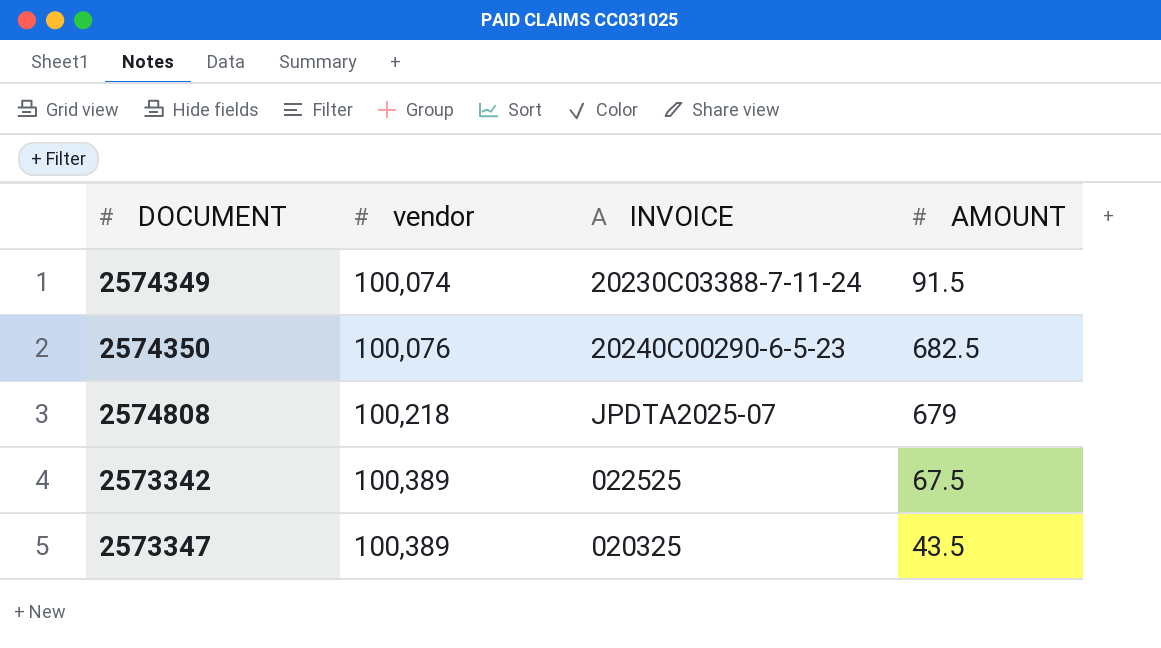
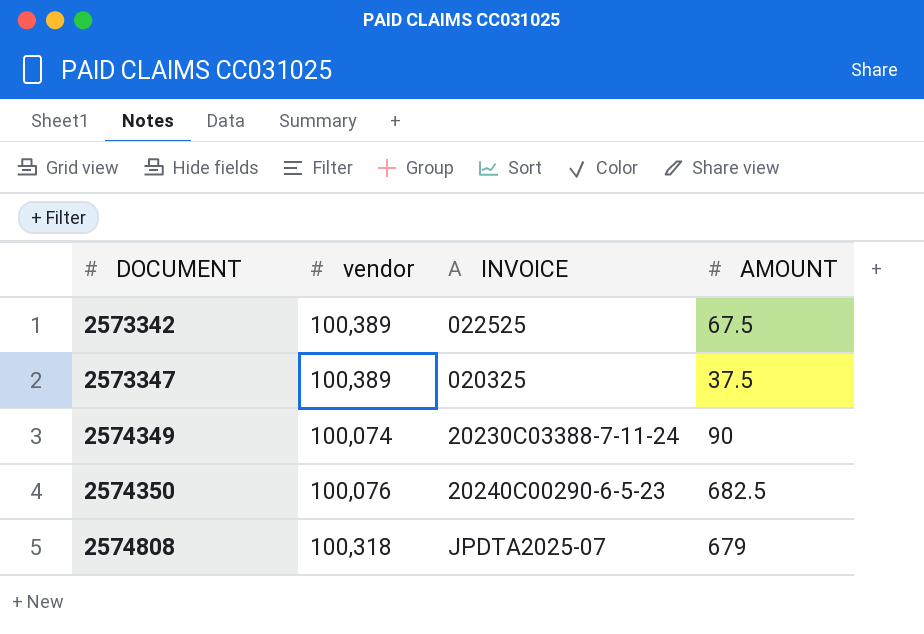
row order: vendor ascending -> DOCUMENT ascending
2573347 | AMOUNT: 43.5 -> 37.5
2574349 | AMOUNT: 91.5 -> 90
2574808 | vendor: 100,218 -> 100,318

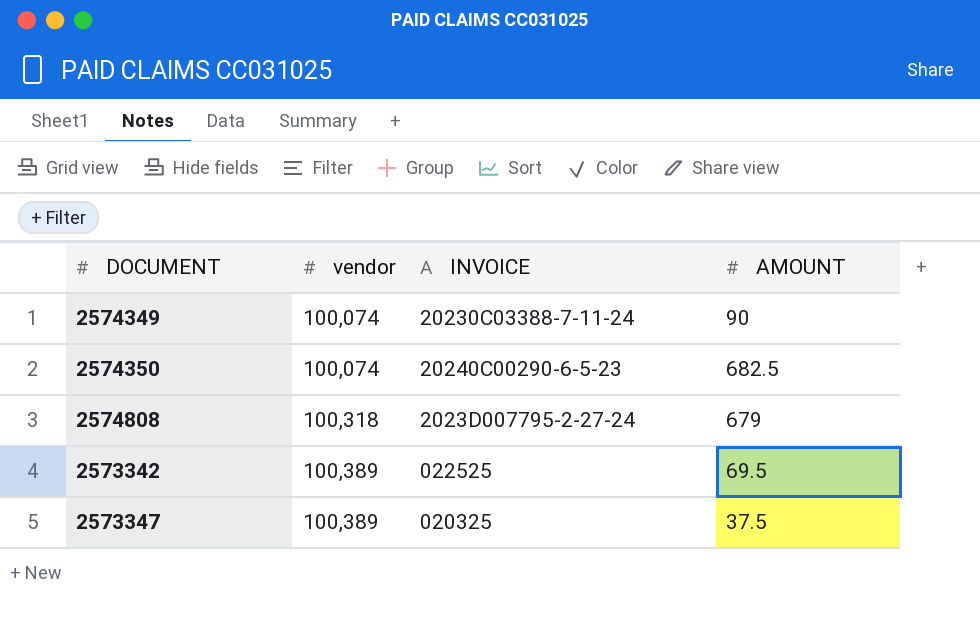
row order: DOCUMENT ascending -> vendor ascending
2574350 | vendor: 100,076 -> 100,074
2574808 | INVOICE: JPDTA2025-07 -> 2023D007795-2-27-24
2573342 | AMOUNT: 67.5 -> 69.5

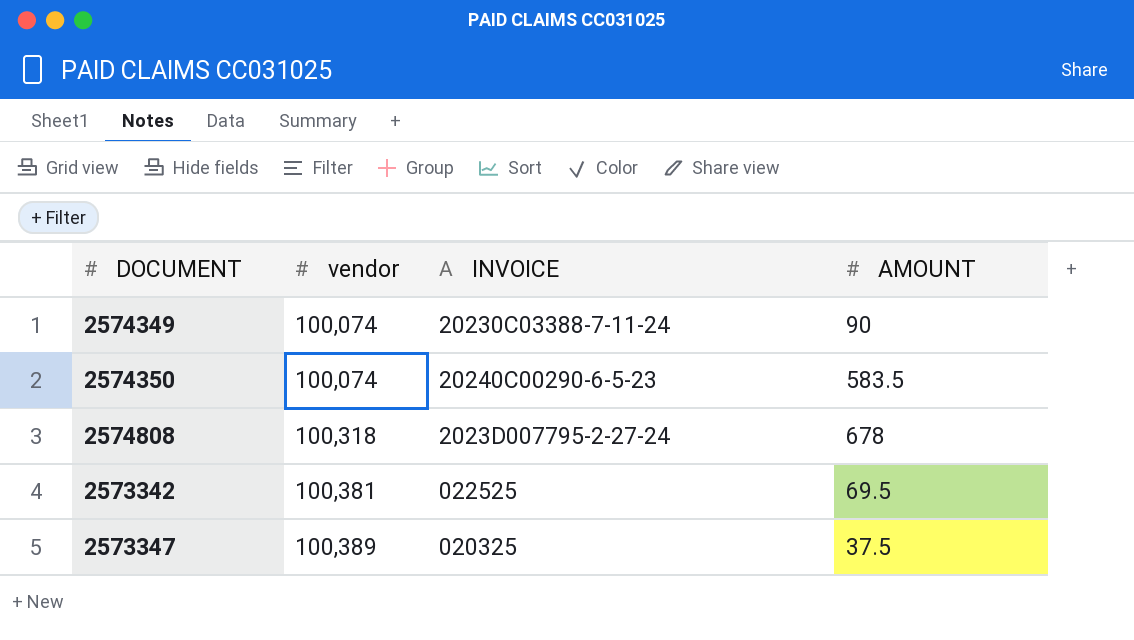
2574350 | AMOUNT: 682.5 -> 583.5
2574808 | AMOUNT: 679 -> 678
2573342 | vendor: 100,389 -> 100,381

